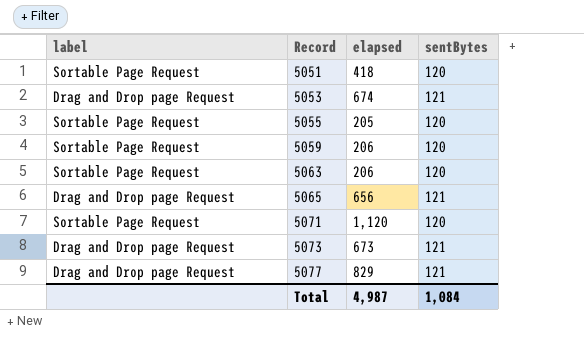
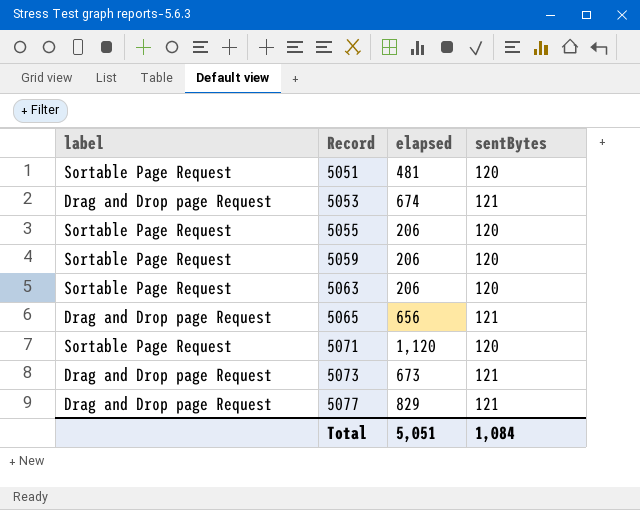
5051 | elapsed: 418 -> 481
5055 | elapsed: 205 -> 206
Total | elapsed: 4,987 -> 5,051

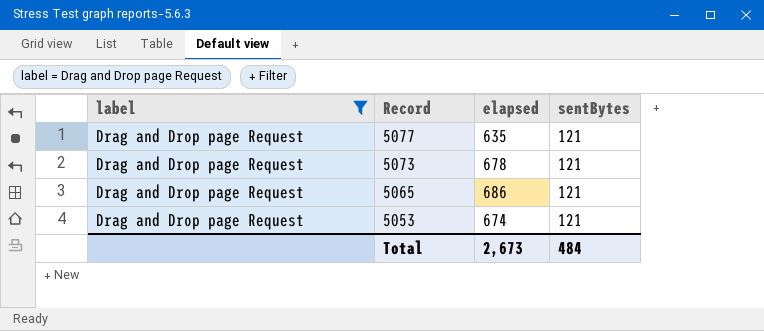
filter: none -> label = Drag and Drop page Request
row order: Record ascending -> Record descending
5077 | elapsed: 829 -> 635
5073 | elapsed: 673 -> 678
5065 | elapsed: 656 -> 686
Total | elapsed: 5,051 -> 2,673
Total | sentBytes: 1,084 -> 484

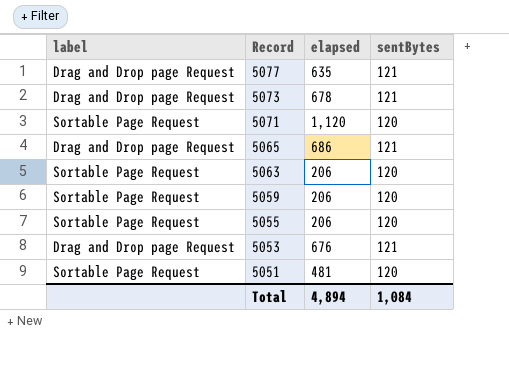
filter: label = Drag and Drop page Request -> none
5053 | elapsed: 674 -> 676
Total | elapsed: 2,673 -> 4,894
Total | sentBytes: 484 -> 1,084

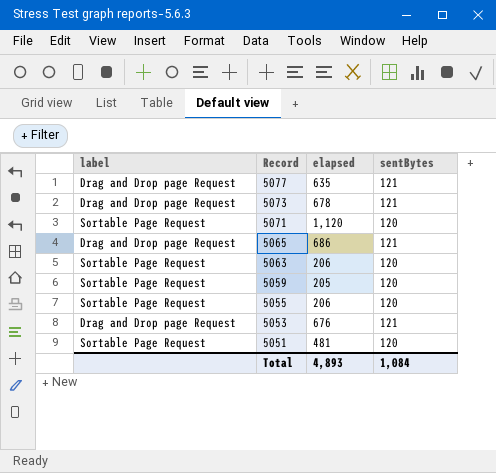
5059 | elapsed: 206 -> 205
Total | elapsed: 4,894 -> 4,893

